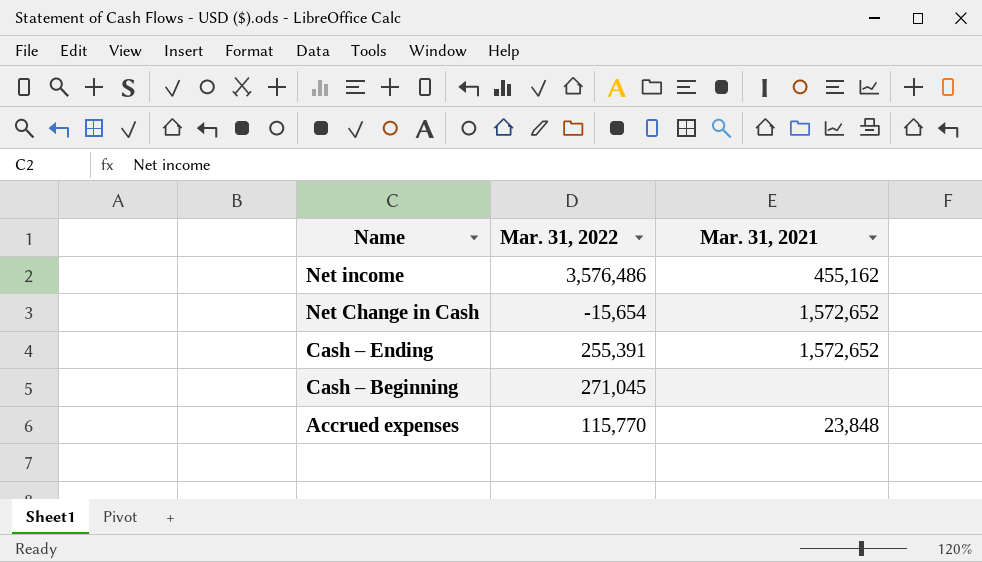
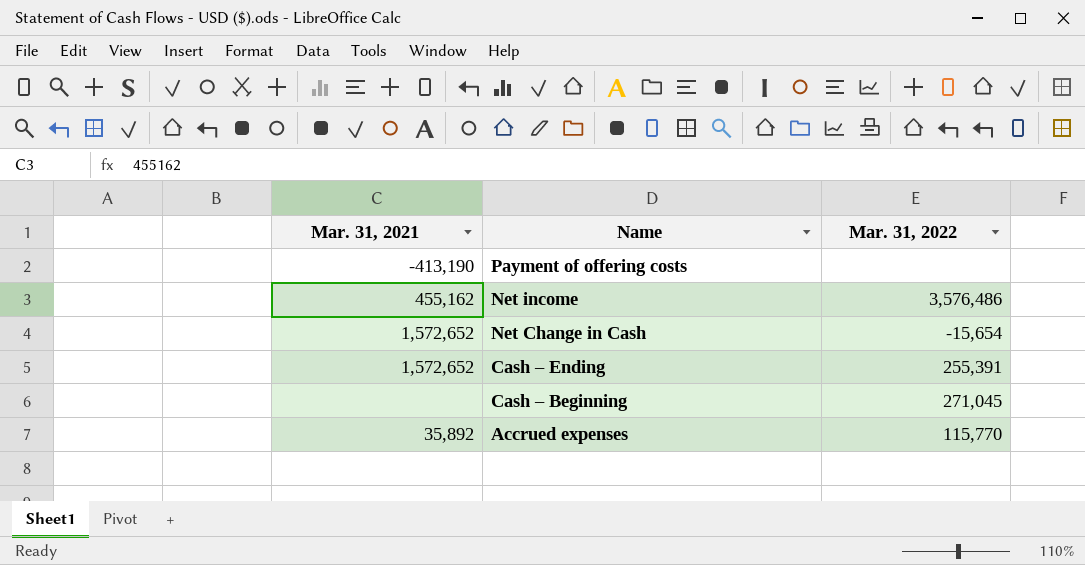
column Mar. 31, 2021 | position: 3 -> 1
row Payment of offering costs: none -> -413,190 | none
Accrued expenses | Mar. 31, 2021: 23,848 -> 35,892

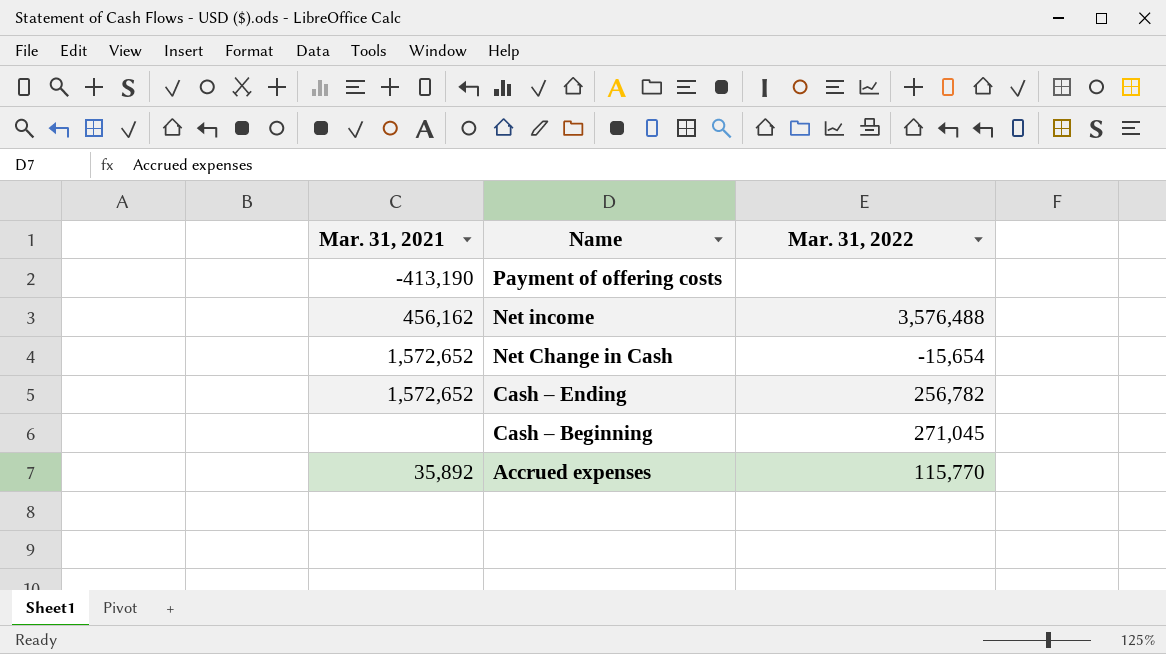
Net income | Mar. 31, 2021: 455,162 -> 456,162
Net income | Mar. 31, 2022: 3,576,486 -> 3,576,488
Cash – Ending | Mar. 31, 2022: 255,391 -> 256,782

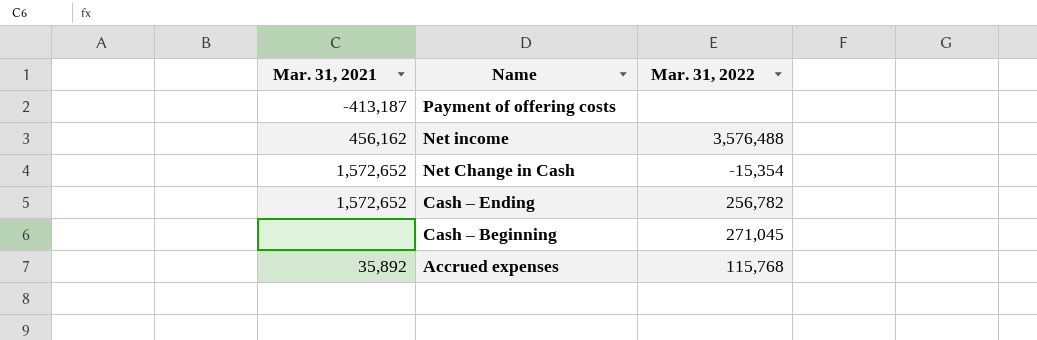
Payment of offering costs | Mar. 31, 2021: -413,190 -> -413,187
Net Change in Cash | Mar. 31, 2022: -15,654 -> -15,354
Accrued expenses | Mar. 31, 2022: 115,770 -> 115,768

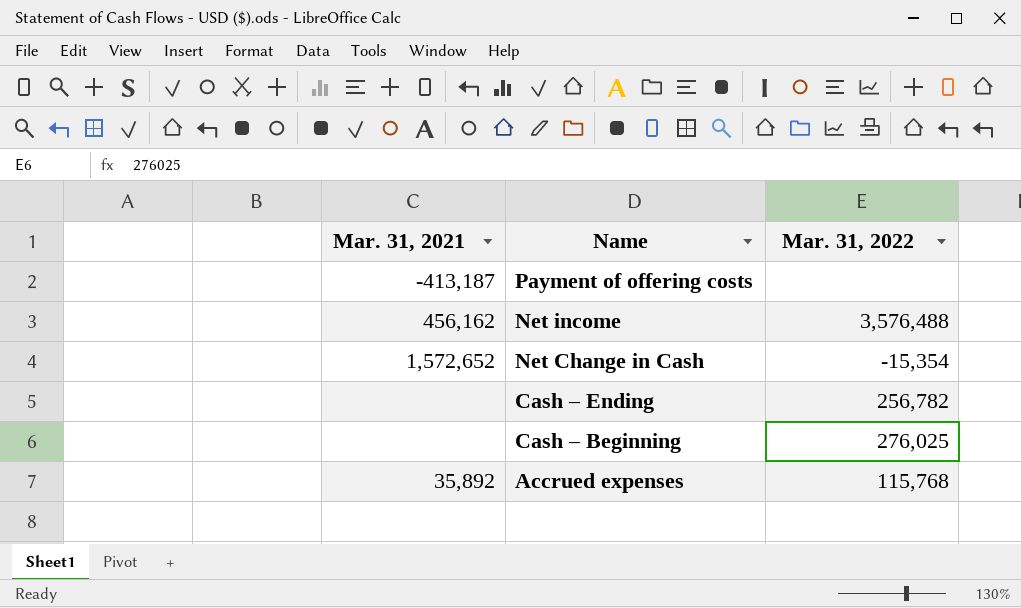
Cash – Ending | Mar. 31, 2021: 1,572,652 -> none
Cash – Beginning | Mar. 31, 2022: 271,045 -> 276,025

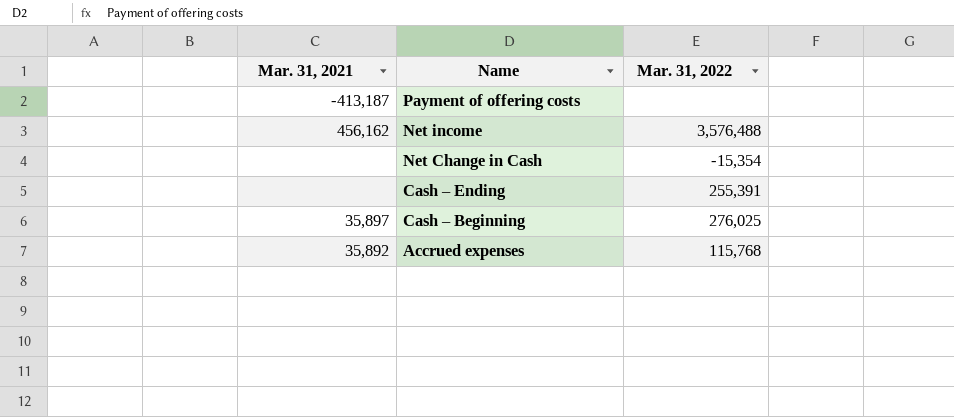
Net Change in Cash | Mar. 31, 2021: 1,572,652 -> none
Cash – Ending | Mar. 31, 2022: 256,782 -> 255,391
Cash – Beginning | Mar. 31, 2021: none -> 35,897

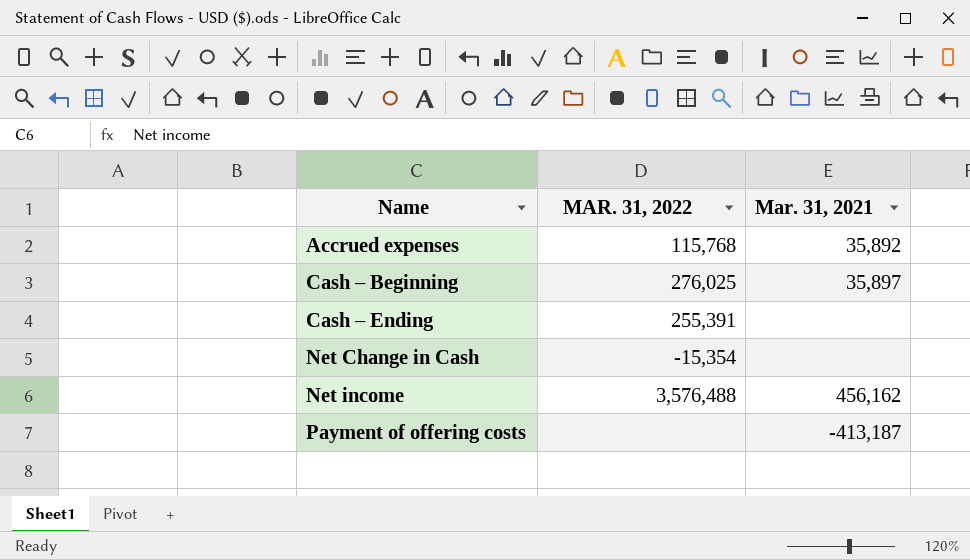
row order: Name descending -> Name ascending
column name: Mar. 31, 2022 -> MAR. 31, 2022
column Mar. 31, 2021 | position: 1 -> 3

